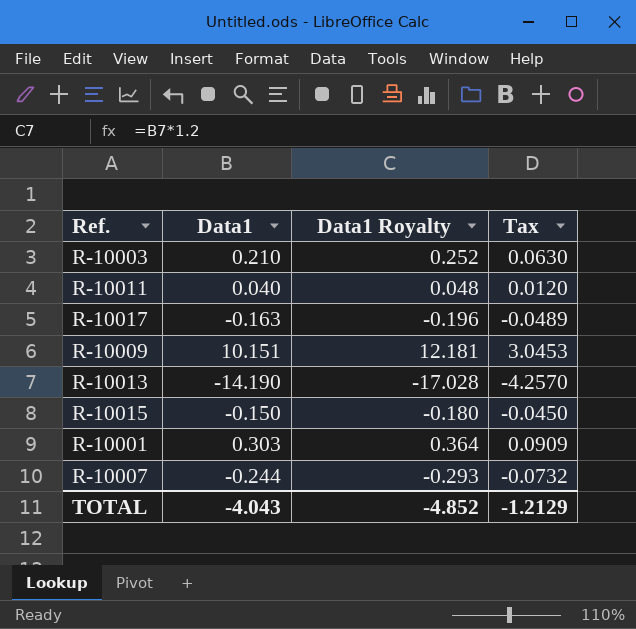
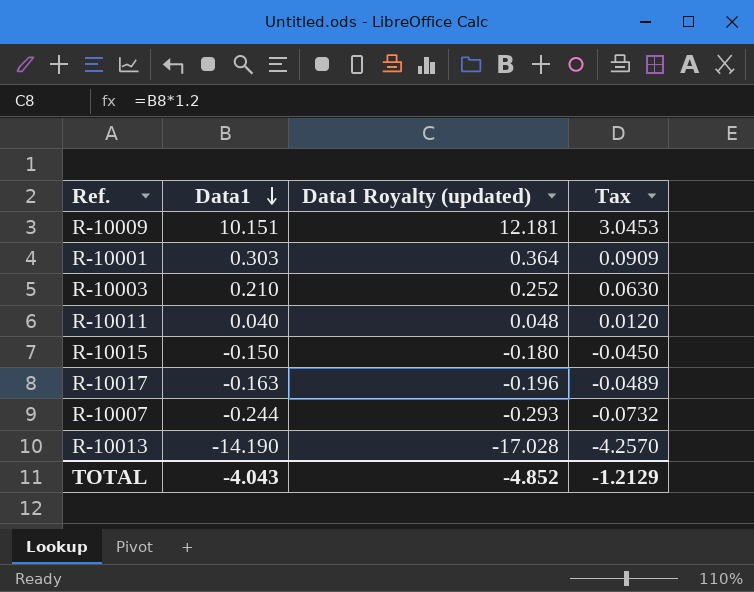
row order: none -> Data1 descending
column name: Data1 Royalty -> Data1 Royalty (updated)

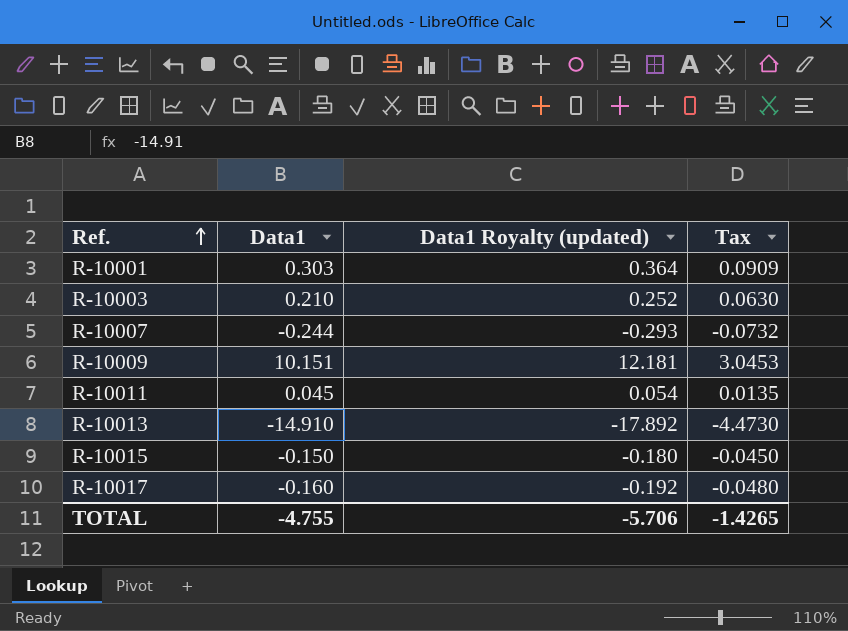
row order: Data1 descending -> Ref. ascending
R-10011 | Data1: 0.040 -> 0.045
R-10011 | Data1 Royalty (updated): 0.048 -> 0.054
R-10011 | Tax: 0.0120 -> 0.0135
R-10013 | Data1: -14.190 -> -14.910
R-10013 | Data1 Royalty (updated): -17.028 -> -17.892
R-10013 | Tax: -4.2570 -> -4.4730
R-10017 | Data1: -0.163 -> -0.160
R-10017 | Data1 Royalty (updated): -0.196 -> -0.192
R-10017 | Tax: -0.0489 -> -0.0480
TOTAL | Data1: -4.043 -> -4.755
TOTAL | Data1 Royalty (updated): -4.852 -> -5.706
TOTAL | Tax: -1.2129 -> -1.4265

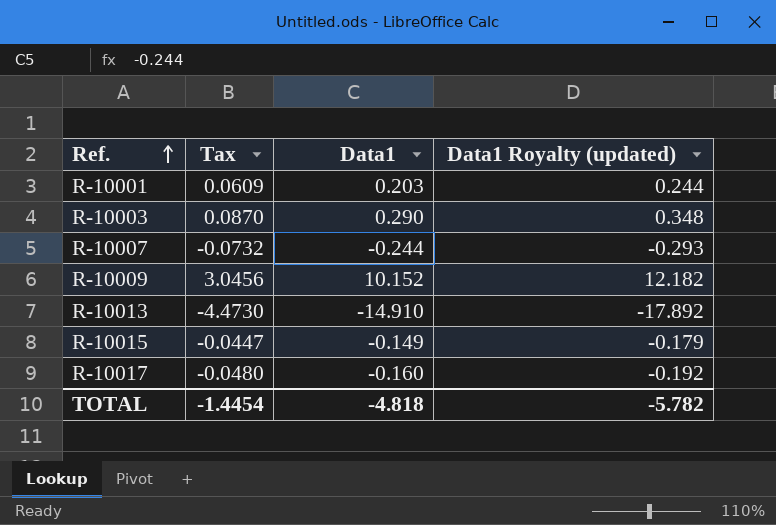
column Tax | position: 4 -> 2
row R-10011: 0.045 | 0.054 | 0.0135 -> none
R-10001 | Tax: 0.0909 -> 0.0609
R-10001 | Data1: 0.303 -> 0.203
R-10001 | Data1 Royalty (updated): 0.364 -> 0.244
R-10003 | Tax: 0.0630 -> 0.0870
R-10003 | Data1: 0.210 -> 0.290
R-10003 | Data1 Royalty (updated): 0.252 -> 0.348
R-10009 | Tax: 3.0453 -> 3.0456
R-10009 | Data1: 10.151 -> 10.152
R-10009 | Data1 Royalty (updated): 12.181 -> 12.182
R-10015 | Tax: -0.0450 -> -0.0447
R-10015 | Data1: -0.150 -> -0.149
R-10015 | Data1 Royalty (updated): -0.180 -> -0.179
TOTAL | Tax: -1.4265 -> -1.4454
TOTAL | Data1: -4.755 -> -4.818
TOTAL | Data1 Royalty (updated): -5.706 -> -5.782

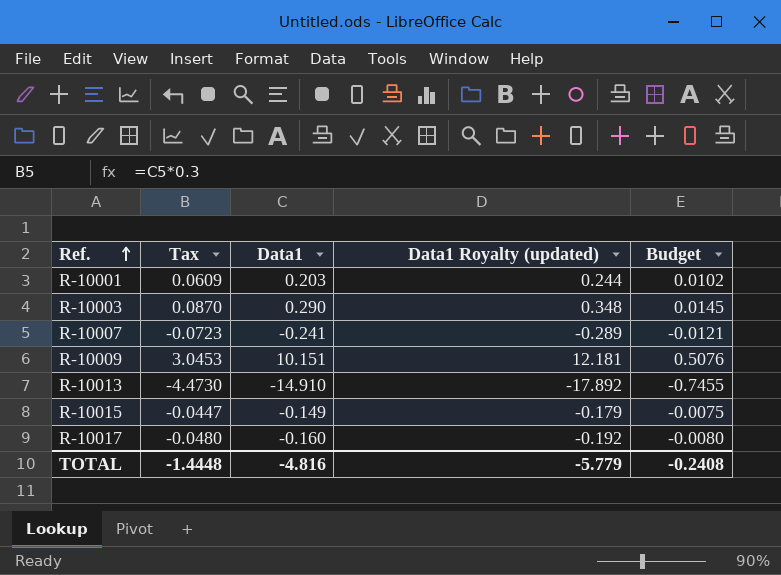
column Budget | formula: none -> [Data1] * 0.05
R-10007 | Tax: -0.0732 -> -0.0723
R-10007 | Data1: -0.244 -> -0.241
R-10007 | Data1 Royalty (updated): -0.293 -> -0.289
R-10009 | Tax: 3.0456 -> 3.0453
R-10009 | Data1: 10.152 -> 10.151
R-10009 | Data1 Royalty (updated): 12.182 -> 12.181
TOTAL | Tax: -1.4454 -> -1.4448
TOTAL | Data1: -4.818 -> -4.816
TOTAL | Data1 Royalty (updated): -5.782 -> -5.779

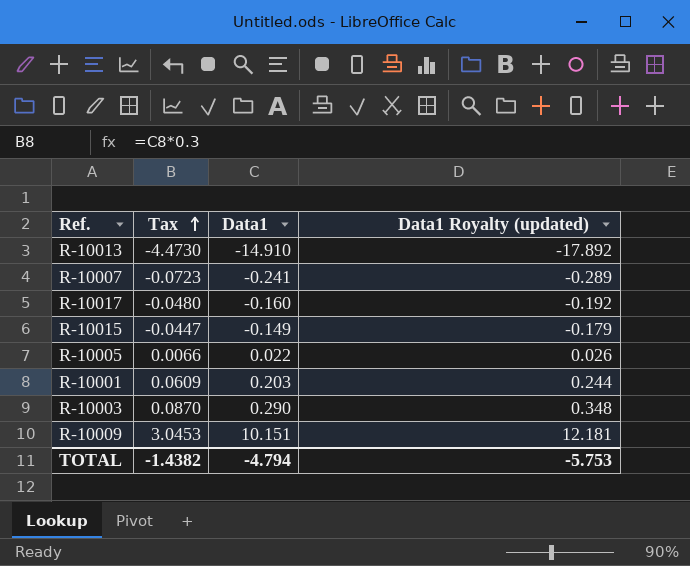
row order: Ref. ascending -> Tax ascending
column Budget | formula: [Data1] * 0.05 -> none
row R-10005: none -> 0.0066 | 0.022 | 0.026
TOTAL | Tax: -1.4448 -> -1.4382
TOTAL | Data1: -4.816 -> -4.794
TOTAL | Data1 Royalty (updated): -5.779 -> -5.753

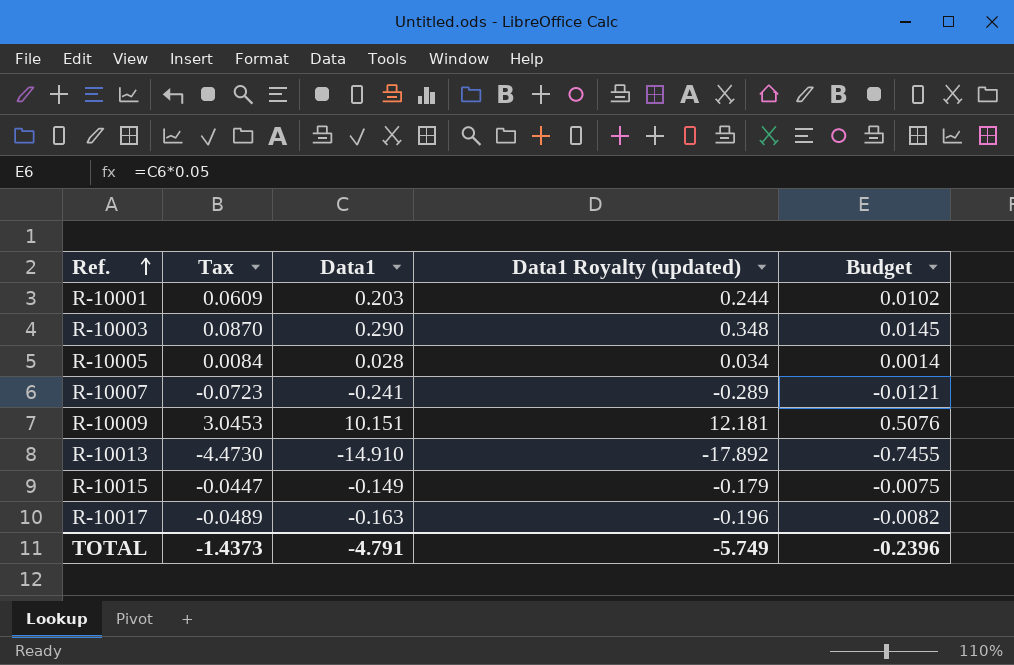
row order: Tax ascending -> Ref. ascending
column Budget | formula: none -> [Data1] * 0.05
R-10005 | Tax: 0.0066 -> 0.0084
R-10005 | Data1: 0.022 -> 0.028
R-10005 | Data1 Royalty (updated): 0.026 -> 0.034
R-10017 | Tax: -0.0480 -> -0.0489
R-10017 | Data1: -0.160 -> -0.163
R-10017 | Data1 Royalty (updated): -0.192 -> -0.196
TOTAL | Tax: -1.4382 -> -1.4373
TOTAL | Data1: -4.794 -> -4.791
TOTAL | Data1 Royalty (updated): -5.753 -> -5.749

